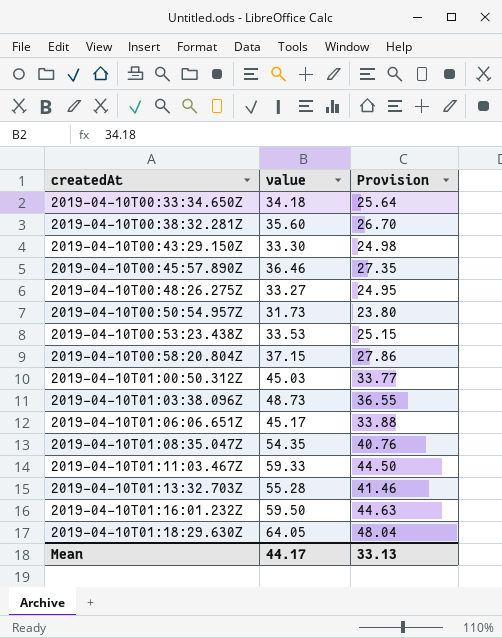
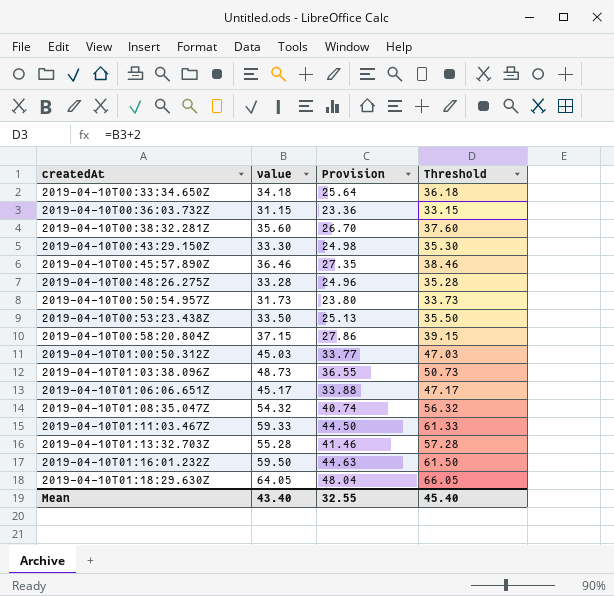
column Threshold | formula: none -> [value] + 2
row 2019-04-10T00:36:03.732Z: none -> 31.15 | 23.36 | 33.15
2019-04-10T00:48:26.275Z | value: 33.27 -> 33.28
2019-04-10T00:48:26.275Z | Provision: 24.95 -> 24.96
2019-04-10T00:53:23.438Z | value: 33.53 -> 33.50
2019-04-10T00:53:23.438Z | Provision: 25.15 -> 25.13
2019-04-10T01:08:35.047Z | value: 54.35 -> 54.32
2019-04-10T01:08:35.047Z | Provision: 40.76 -> 40.74
Mean | value: 44.17 -> 43.40
Mean | Provision: 33.13 -> 32.55

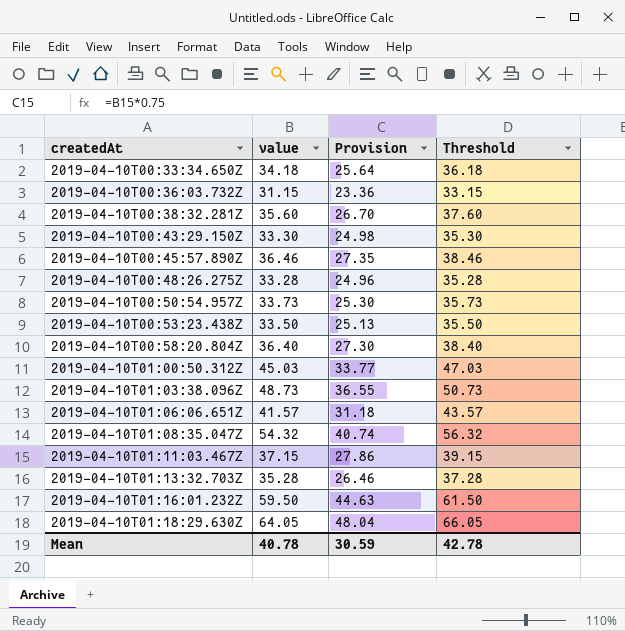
2019-04-10T00:50:54.957Z | value: 31.73 -> 33.73
2019-04-10T00:50:54.957Z | Provision: 23.80 -> 25.30
2019-04-10T00:50:54.957Z | Threshold: 33.73 -> 35.73
2019-04-10T00:58:20.804Z | value: 37.15 -> 36.40
2019-04-10T00:58:20.804Z | Provision: 27.86 -> 27.30
2019-04-10T00:58:20.804Z | Threshold: 39.15 -> 38.40
2019-04-10T01:06:06.651Z | value: 45.17 -> 41.57
2019-04-10T01:06:06.651Z | Provision: 33.88 -> 31.18
2019-04-10T01:06:06.651Z | Threshold: 47.17 -> 43.57
2019-04-10T01:11:03.467Z | value: 59.33 -> 37.15
2019-04-10T01:11:03.467Z | Provision: 44.50 -> 27.86
2019-04-10T01:11:03.467Z | Threshold: 61.33 -> 39.15
2019-04-10T01:13:32.703Z | value: 55.28 -> 35.28
2019-04-10T01:13:32.703Z | Provision: 41.46 -> 26.46
2019-04-10T01:13:32.703Z | Threshold: 57.28 -> 37.28
Mean | value: 43.40 -> 40.78
Mean | Provision: 32.55 -> 30.59
Mean | Threshold: 45.40 -> 42.78

